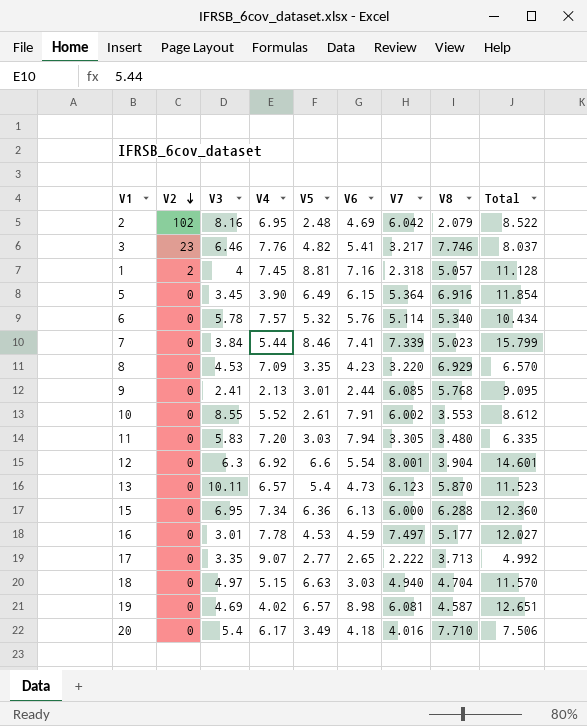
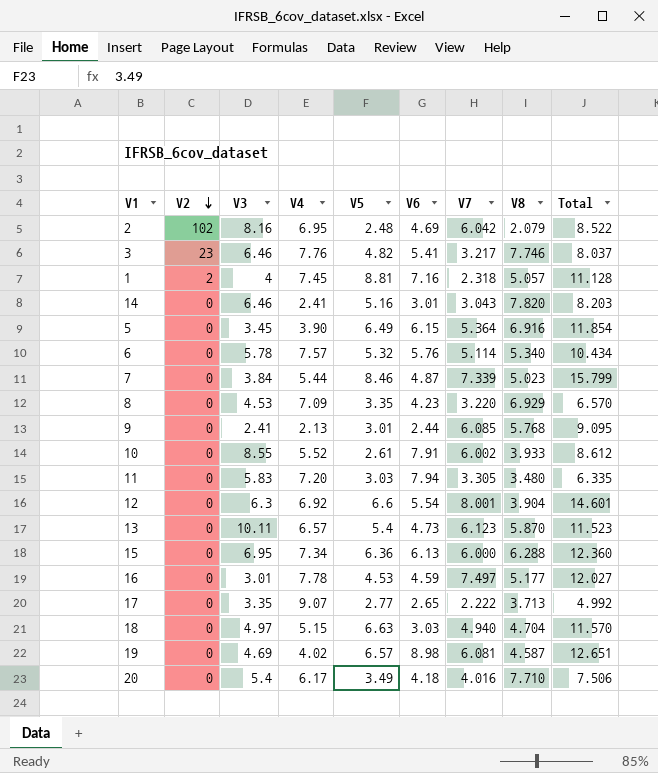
row 14: none -> 0 | 6.46 | 2.41 | 5.16 | 3.01 | 3.043 | 7.820 | 8.203
7 | V6: 7.41 -> 4.87
10 | V8: 3.553 -> 3.933

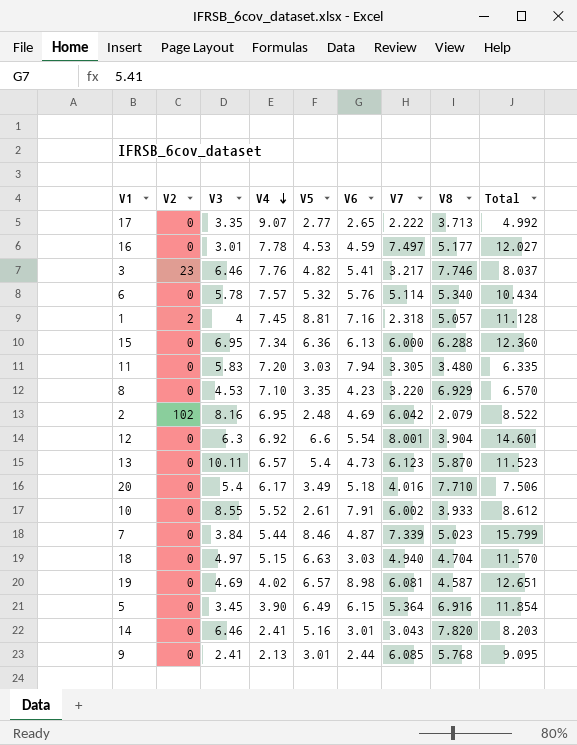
row order: V2 descending -> V4 descending
8 | V4: 7.09 -> 7.10
20 | V6: 4.18 -> 5.18

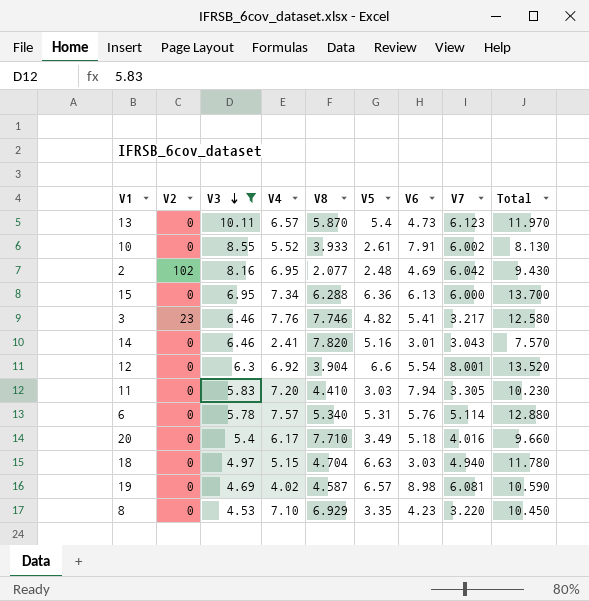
filter: none -> V3 >= 4.53
row order: V4 descending -> V3 descending
column V8 | position: 8 -> 5
column Total | formula: [V5] + [V7] -> [V4] + [V5]
2 | V8: 2.079 -> 2.077
11 | V8: 3.480 -> 4.410
6 | V5: 5.32 -> 5.31

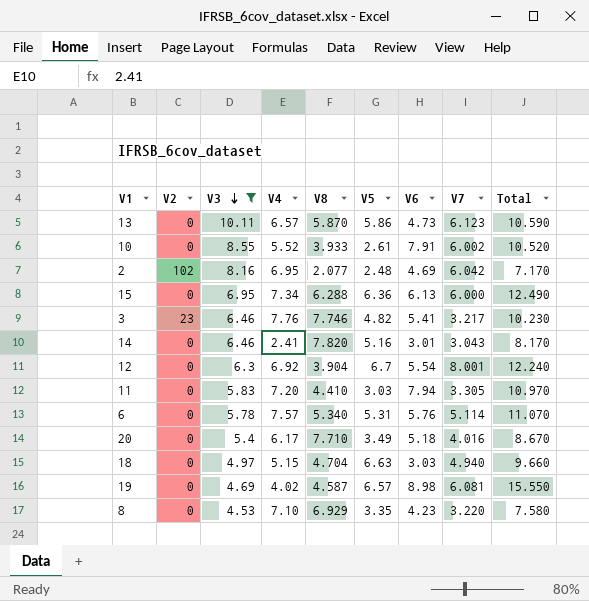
column Total | formula: [V4] + [V5] -> [V5] + [V6]
13 | V5: 5.4 -> 5.86
12 | V5: 6.6 -> 6.7

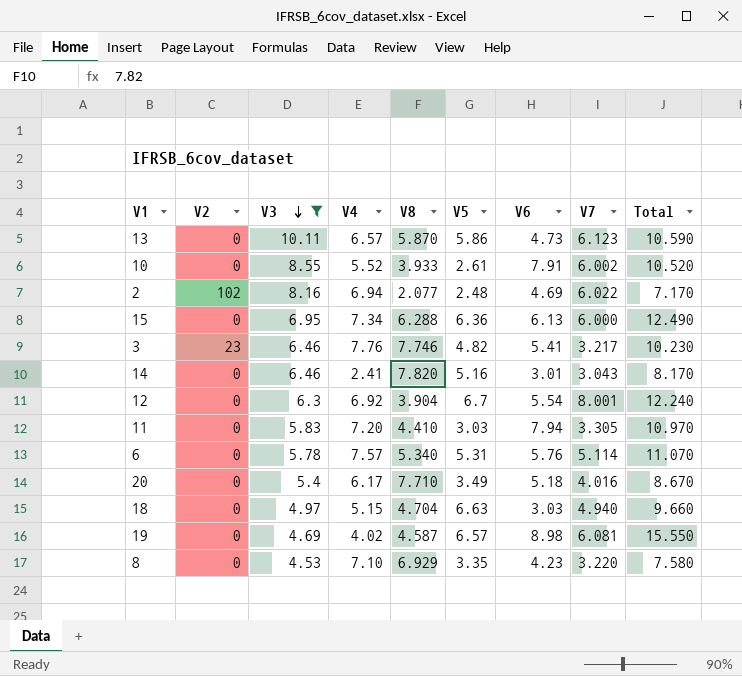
2 | V4: 6.95 -> 6.94
2 | V7: 6.042 -> 6.022

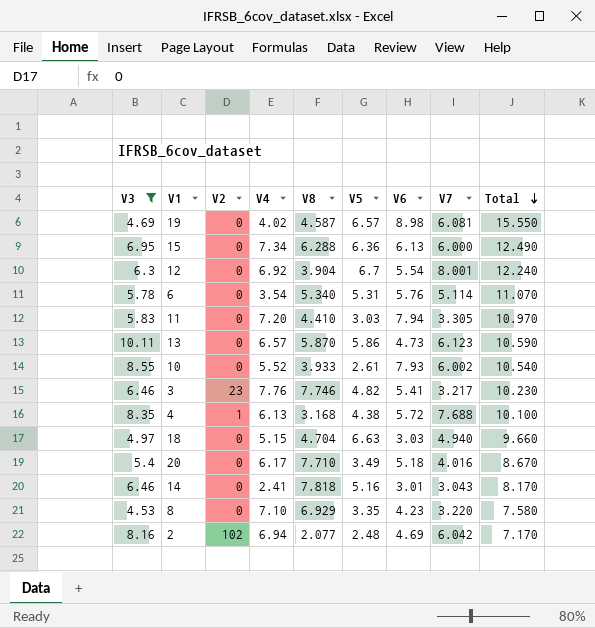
row order: V3 descending -> Total descending
column V3 | position: 3 -> 1
6 | V4: 7.57 -> 3.54
10 | V6: 7.91 -> 7.93
10 | Total: 10.520 -> 10.540
row 4: none -> 8.35 | 1 | 6.13 | 3.168 | 4.38 | 5.72 | 7.688 | 10.100
14 | V8: 7.820 -> 7.818
2 | V7: 6.022 -> 6.042

